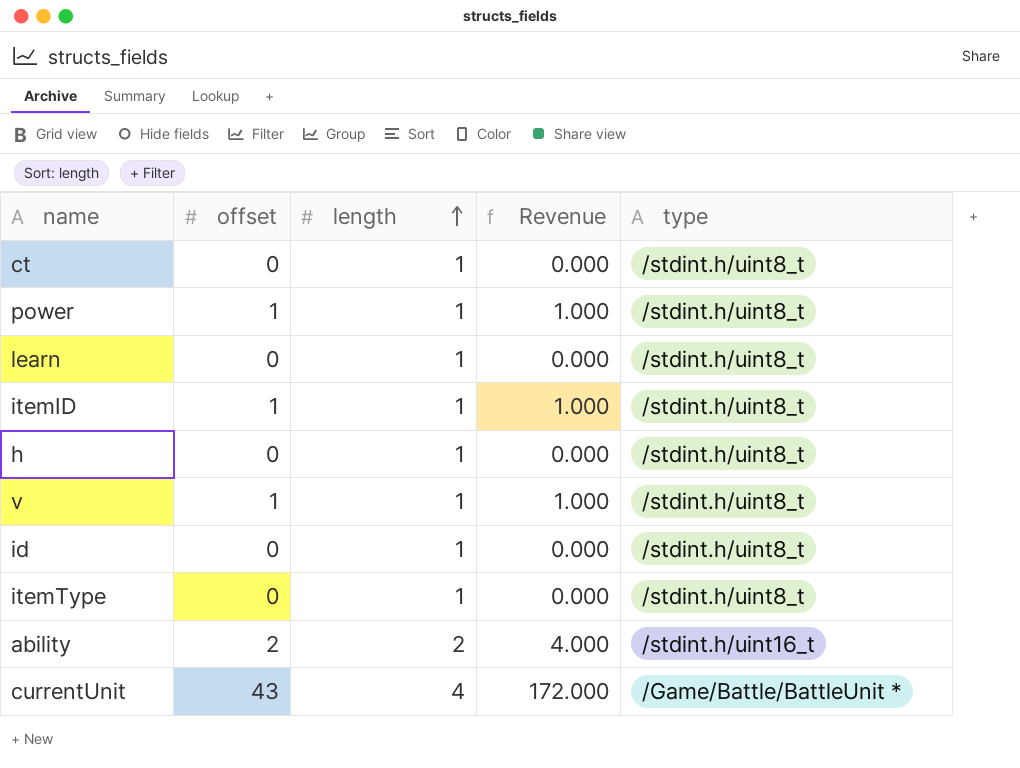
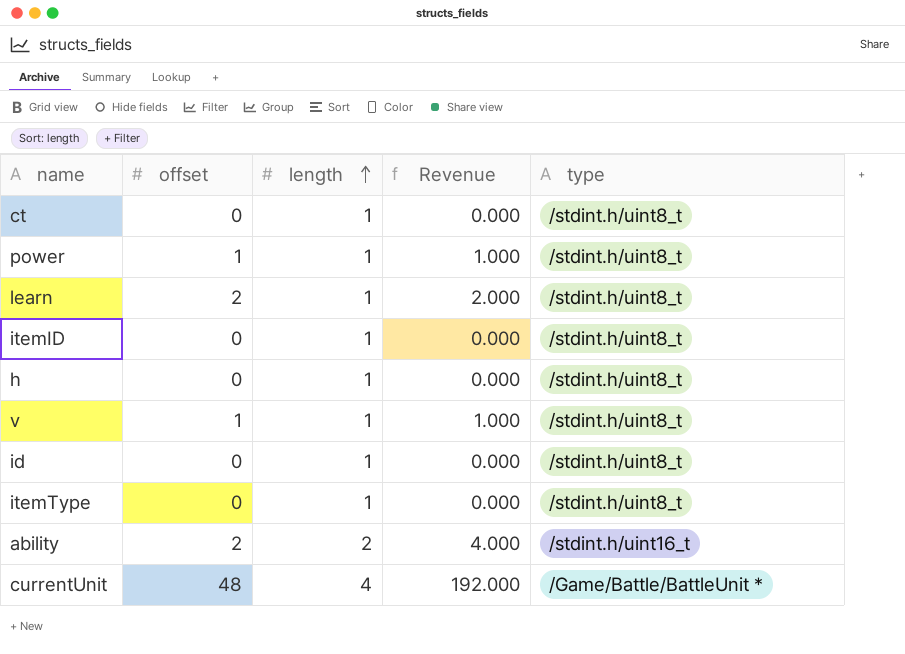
learn | offset: 0 -> 2
learn | Revenue: 0.000 -> 2.000
itemID | offset: 1 -> 0
itemID | Revenue: 1.000 -> 0.000
currentUnit | offset: 43 -> 48
currentUnit | Revenue: 172.000 -> 192.000

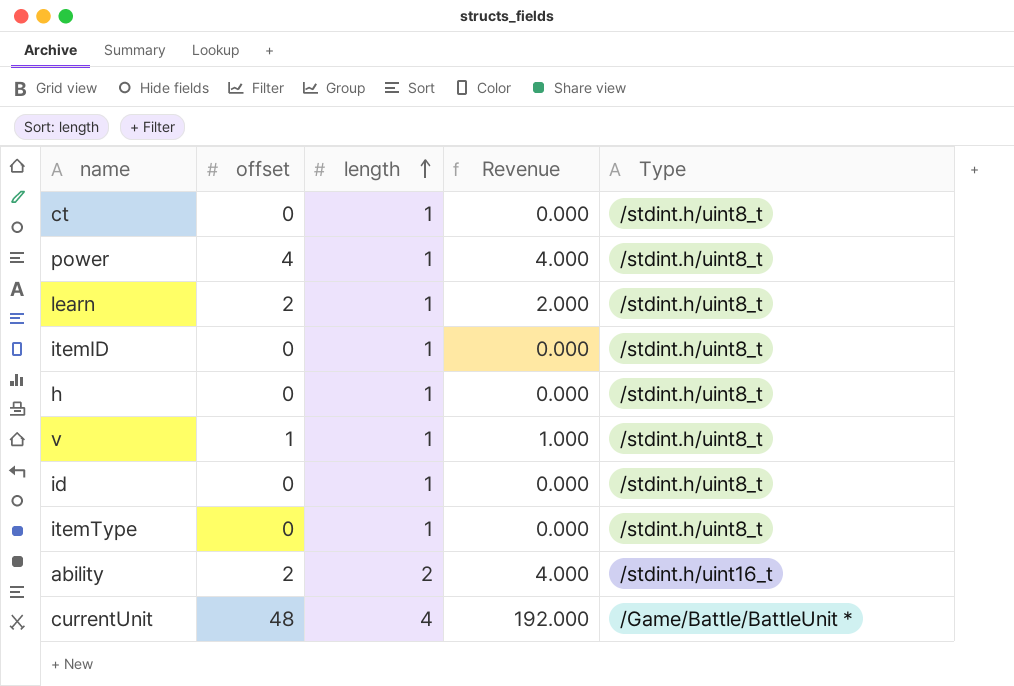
column name: type -> Type
power | offset: 1 -> 4
power | Revenue: 1.000 -> 4.000

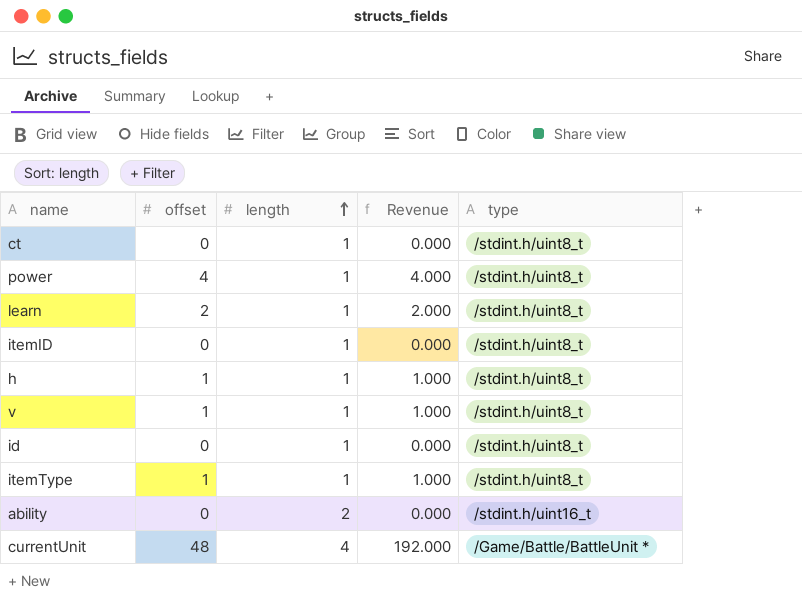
column name: Type -> type
h | offset: 0 -> 1
h | Revenue: 0.000 -> 1.000
itemType | offset: 0 -> 1
itemType | Revenue: 0.000 -> 1.000
ability | offset: 2 -> 0
ability | Revenue: 4.000 -> 0.000

